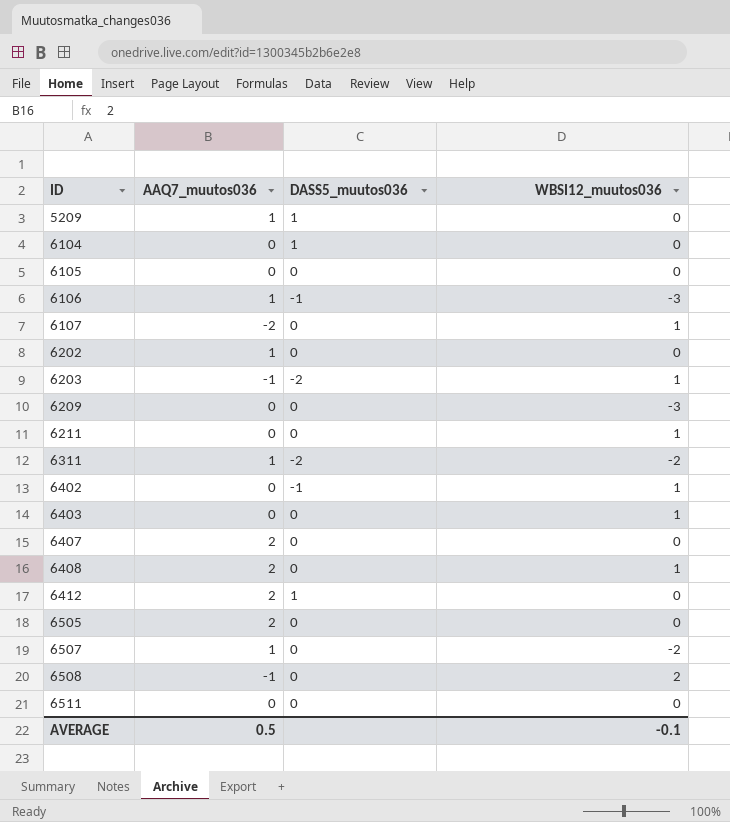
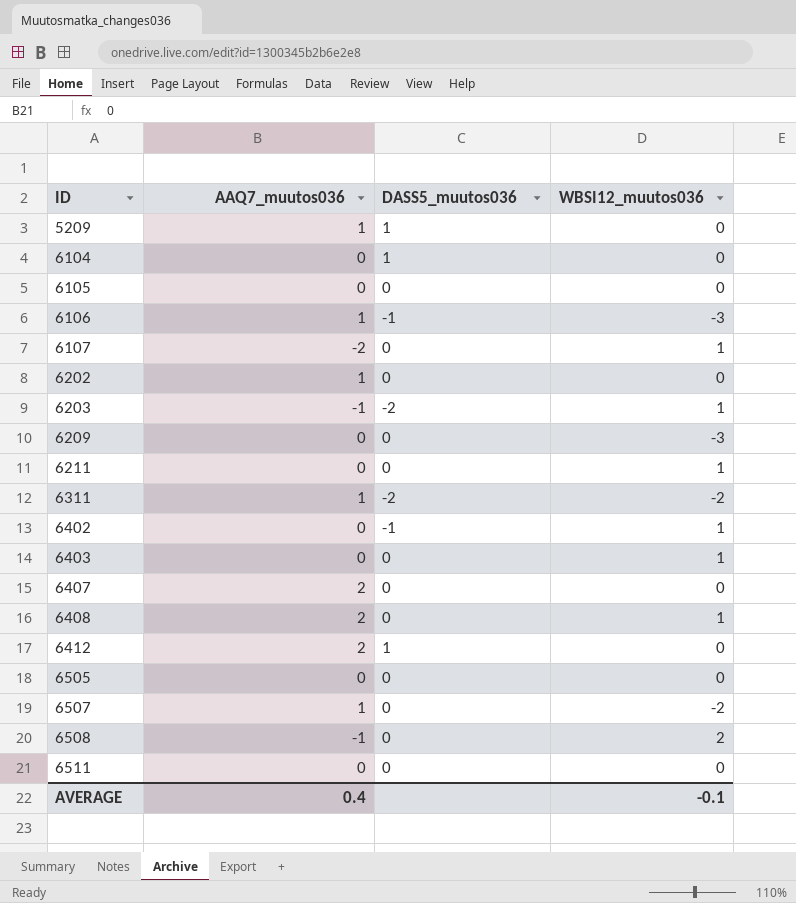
6505 | AAQ7_muutos036: 2 -> 0
AVERAGE | AAQ7_muutos036: 0.5 -> 0.4

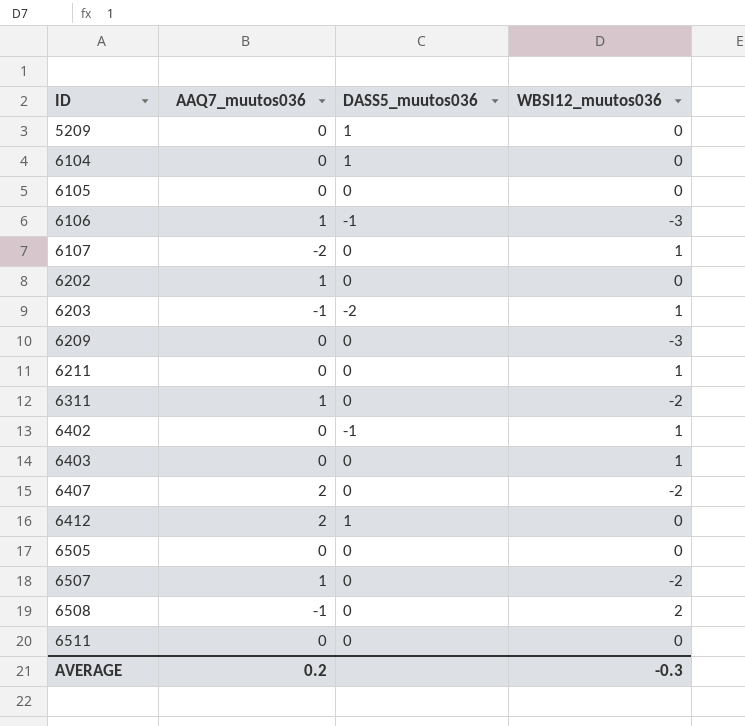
row 6408: 2 | 0 | 1 -> none
5209 | AAQ7_muutos036: 1 -> 0
6311 | DASS5_muutos036: -2 -> 0
6407 | WBSI12_muutos036: 0 -> -2
AVERAGE | AAQ7_muutos036: 0.4 -> 0.2
AVERAGE | WBSI12_muutos036: -0.1 -> -0.3

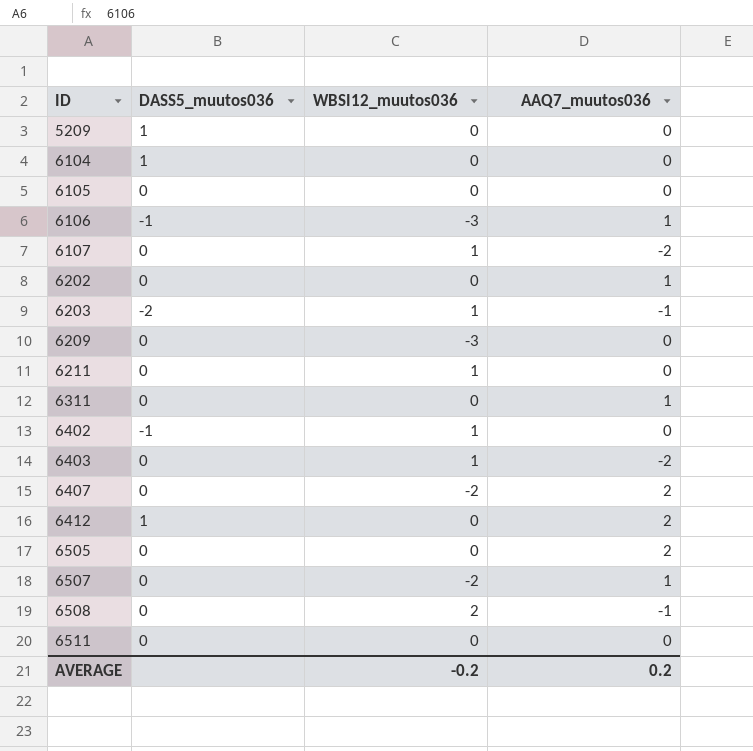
column AAQ7_muutos036 | position: 2 -> 4
6311 | WBSI12_muutos036: -2 -> 0
6403 | AAQ7_muutos036: 0 -> -2
6505 | AAQ7_muutos036: 0 -> 2
AVERAGE | WBSI12_muutos036: -0.3 -> -0.2

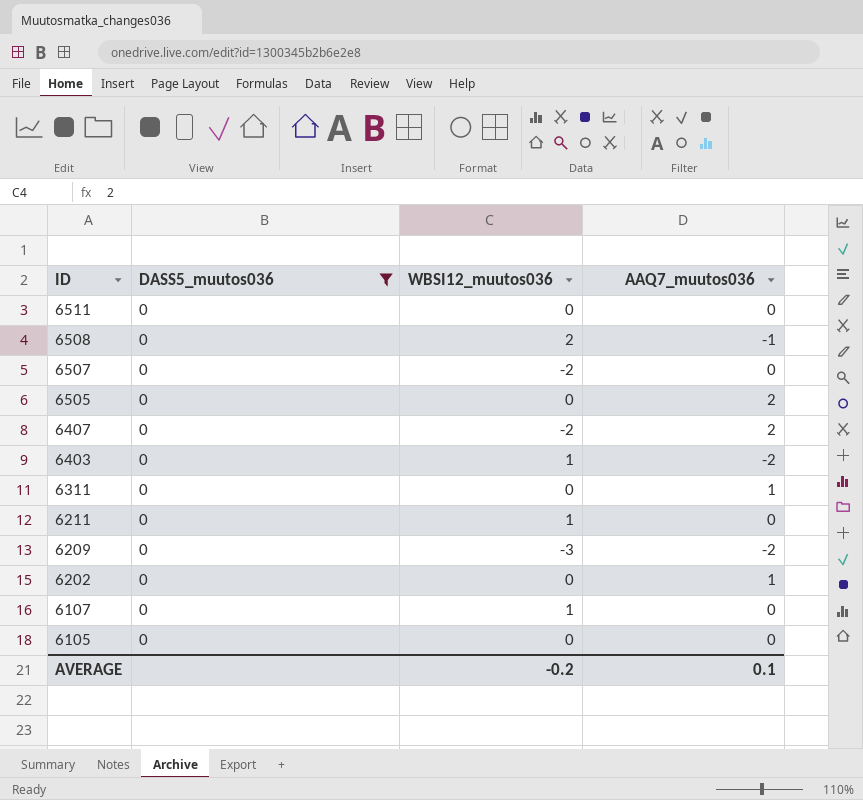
filter: none -> DASS5_muutos036 = 0
row order: ID ascending -> ID descending
6507 | AAQ7_muutos036: 1 -> 0
6209 | AAQ7_muutos036: 0 -> -2
6107 | AAQ7_muutos036: -2 -> 0
AVERAGE | AAQ7_muutos036: 0.2 -> 0.1

